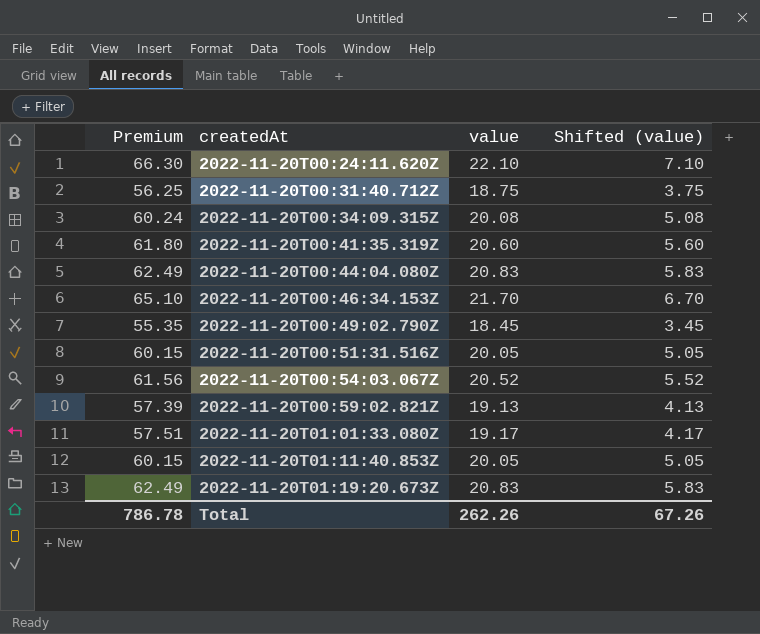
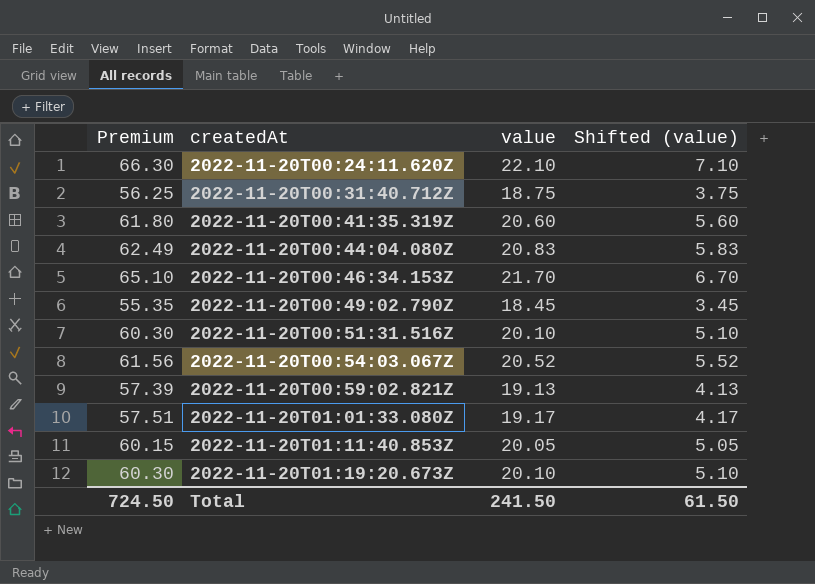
row 2022-11-20T00:34:09.315Z: 60.24 | 20.08 | 5.08 -> none
2022-11-20T00:51:31.516Z | Premium: 60.15 -> 60.30
2022-11-20T00:51:31.516Z | value: 20.05 -> 20.10
2022-11-20T00:51:31.516Z | Shifted (value): 5.05 -> 5.10
2022-11-20T01:19:20.673Z | Premium: 62.49 -> 60.30
2022-11-20T01:19:20.673Z | value: 20.83 -> 20.10
2022-11-20T01:19:20.673Z | Shifted (value): 5.83 -> 5.10
Total | Premium: 786.78 -> 724.50
Total | value: 262.26 -> 241.50
Total | Shifted (value): 67.26 -> 61.50

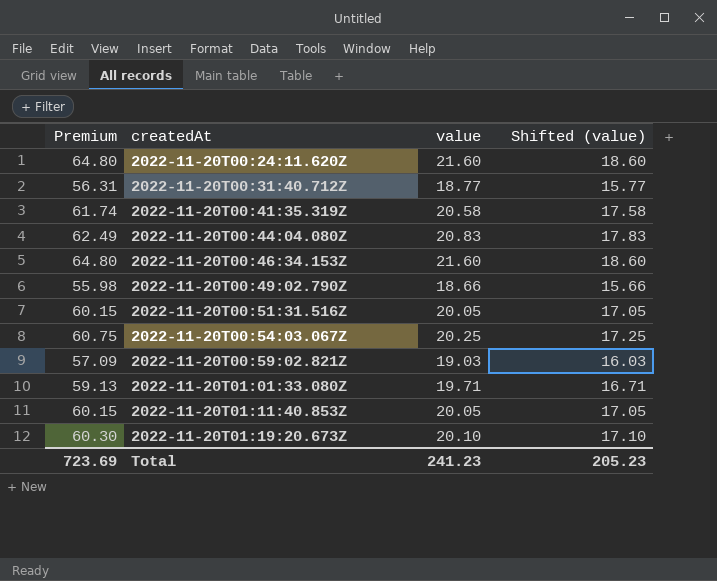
column Shifted (value) | formula: [value] - 15 -> [value] - 3
2022-11-20T00:24:11.620Z | Premium: 66.30 -> 64.80
2022-11-20T00:24:11.620Z | value: 22.10 -> 21.60
2022-11-20T00:31:40.712Z | Premium: 56.25 -> 56.31
2022-11-20T00:31:40.712Z | value: 18.75 -> 18.77
2022-11-20T00:41:35.319Z | Premium: 61.80 -> 61.74
2022-11-20T00:41:35.319Z | value: 20.60 -> 20.58
2022-11-20T00:46:34.153Z | Premium: 65.10 -> 64.80
2022-11-20T00:46:34.153Z | value: 21.70 -> 21.60
2022-11-20T00:49:02.790Z | Premium: 55.35 -> 55.98
2022-11-20T00:49:02.790Z | value: 18.45 -> 18.66
2022-11-20T00:51:31.516Z | Premium: 60.30 -> 60.15
2022-11-20T00:51:31.516Z | value: 20.10 -> 20.05
2022-11-20T00:54:03.067Z | Premium: 61.56 -> 60.75
2022-11-20T00:54:03.067Z | value: 20.52 -> 20.25
2022-11-20T00:59:02.821Z | Premium: 57.39 -> 57.09
2022-11-20T00:59:02.821Z | value: 19.13 -> 19.03
2022-11-20T01:01:33.080Z | Premium: 57.51 -> 59.13
2022-11-20T01:01:33.080Z | value: 19.17 -> 19.71
Total | Premium: 724.50 -> 723.69
Total | value: 241.50 -> 241.23
Total | Shifted (value): 61.50 -> 205.23

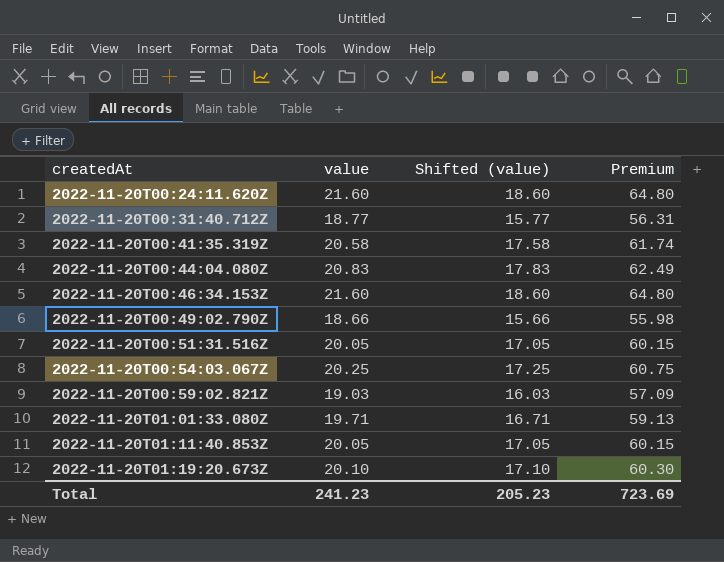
column Premium | position: 1 -> 4

